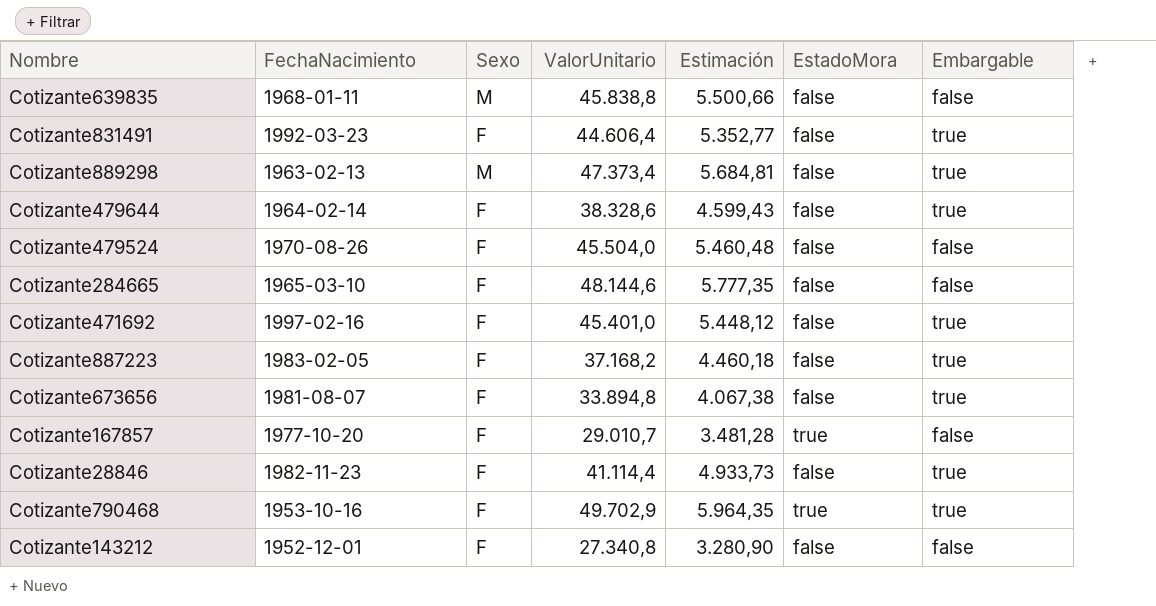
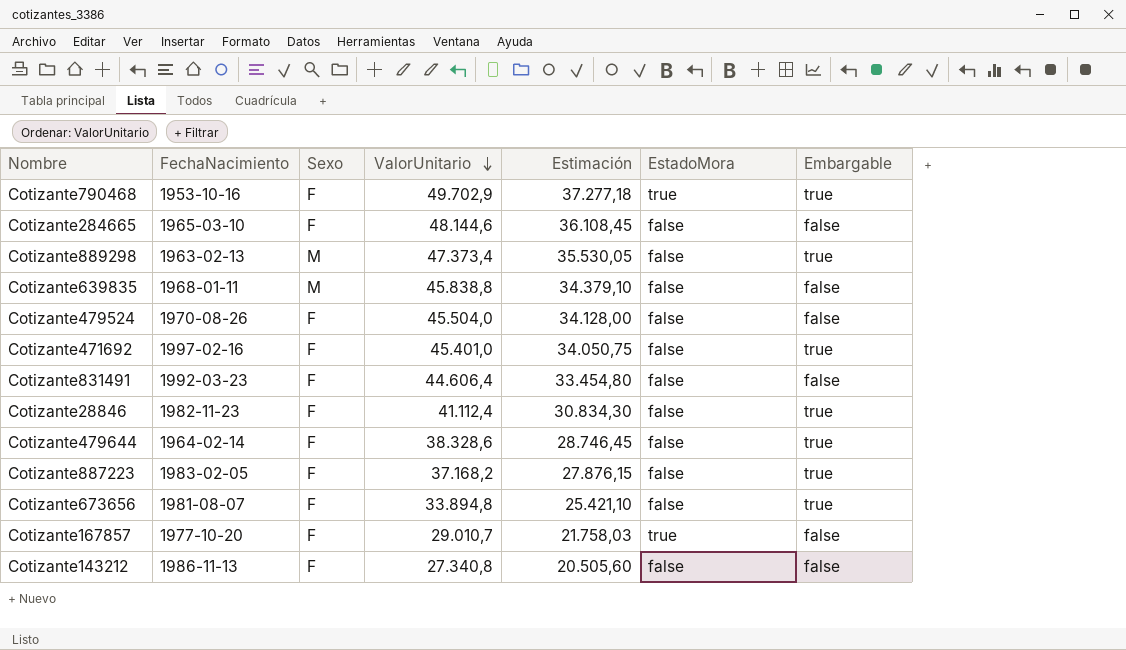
row order: none -> ValorUnitario descending
column Estimación | formula: [ValorUnitario] * 0,12 -> [ValorUnitario] * 0,75
Cotizante831491 | Embargable: true -> false
Cotizante28846 | ValorUnitario: 41.114,4 -> 41.112,4
Cotizante143212 | FechaNacimiento: 1952-12-01 -> 1986-11-13

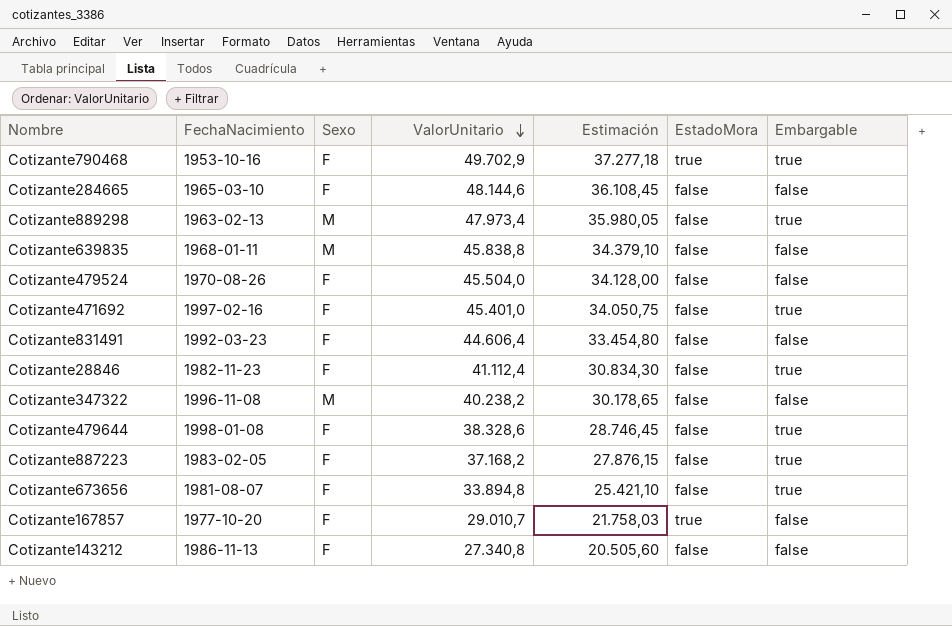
Cotizante889298 | ValorUnitario: 47.373,4 -> 47.973,4
Cotizante889298 | Estimación: 35.530,05 -> 35.980,05
row Cotizante347322: none -> 1996-11-08 | M | 40.238,2 | 30.178,65 | false | false
Cotizante479644 | FechaNacimiento: 1964-02-14 -> 1998-01-08

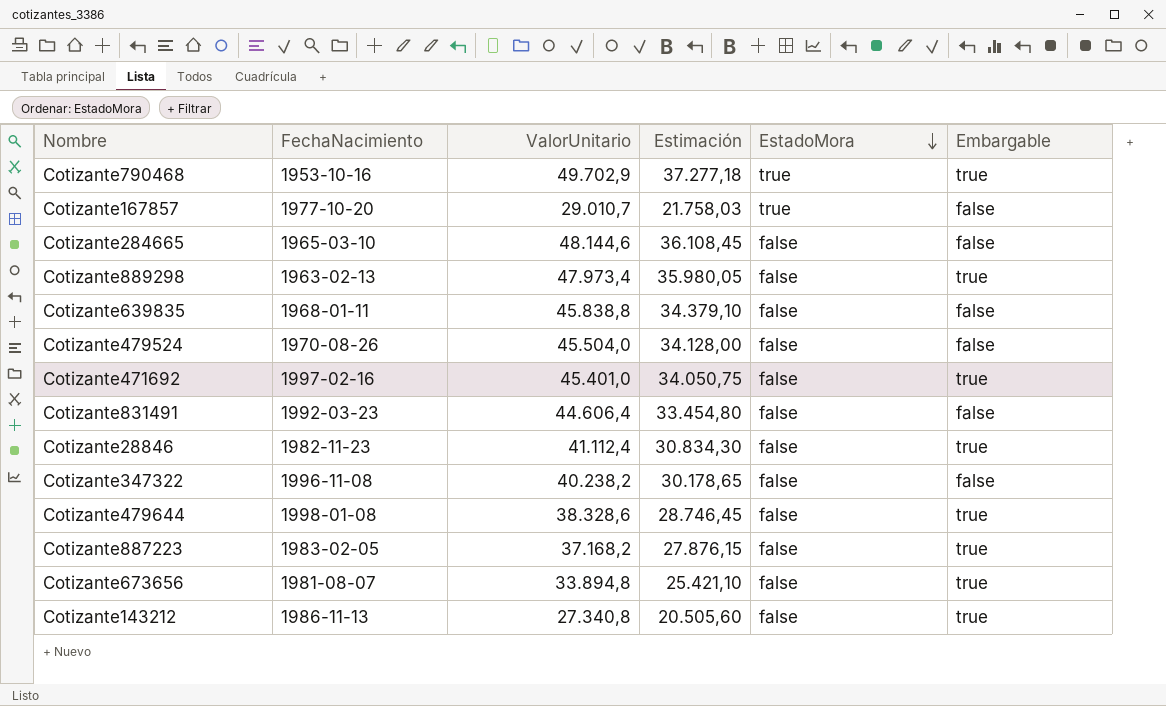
row order: ValorUnitario descending -> EstadoMora descending
column Sexo | position: 3 -> none
Cotizante143212 | Embargable: false -> true

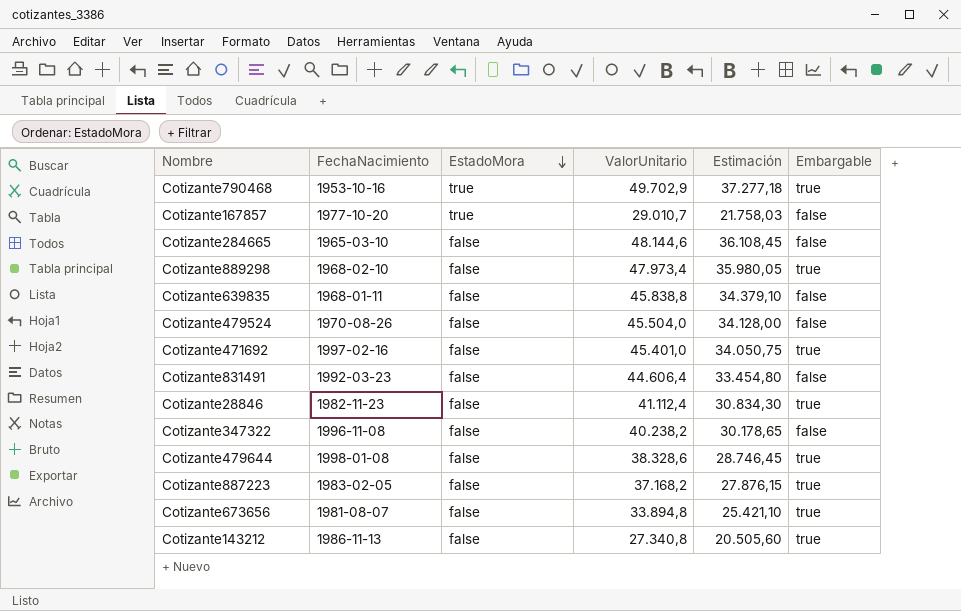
column EstadoMora | position: 5 -> 3
Cotizante889298 | FechaNacimiento: 1963-02-13 -> 1968-02-10

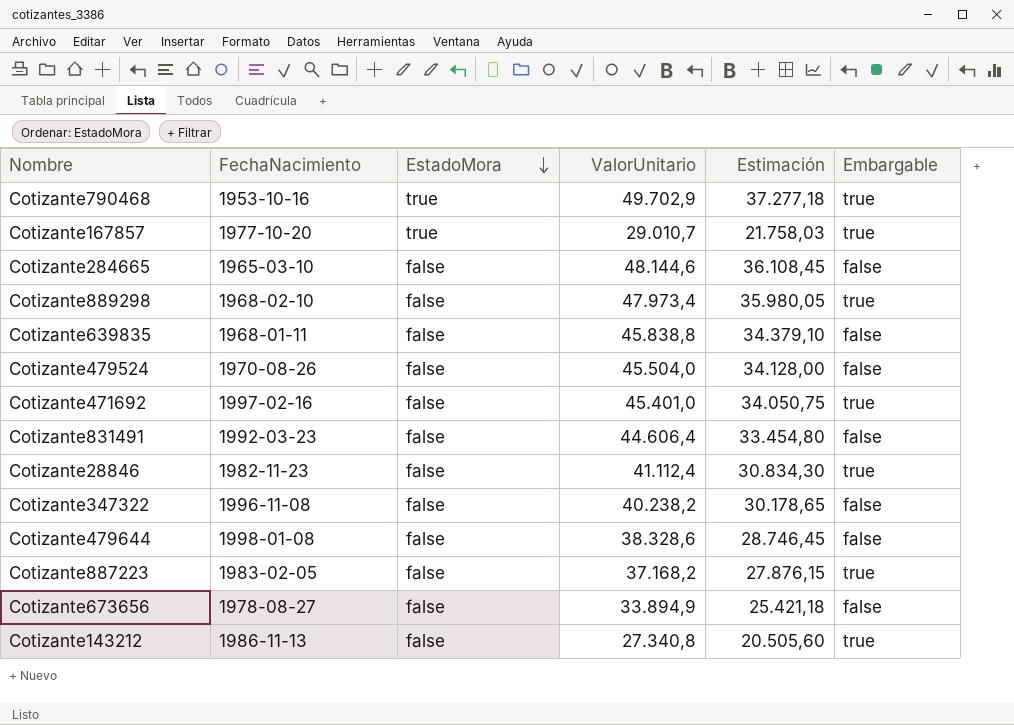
Cotizante167857 | Embargable: false -> true
Cotizante479644 | Embargable: true -> false
Cotizante673656 | FechaNacimiento: 1981-08-07 -> 1978-08-27
Cotizante673656 | ValorUnitario: 33.894,8 -> 33.894,9
Cotizante673656 | Estimación: 25.421,10 -> 25.421,18
Cotizante673656 | Embargable: true -> false

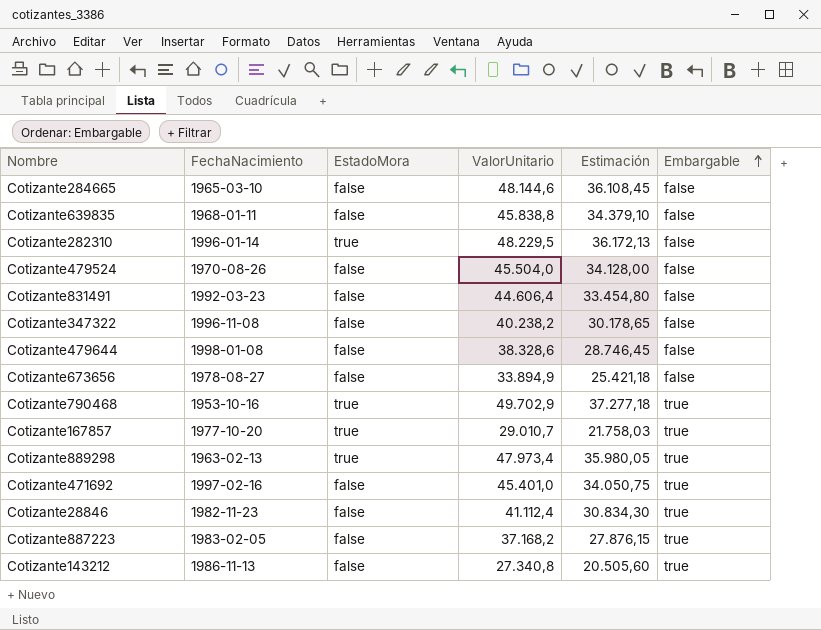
row order: EstadoMora descending -> Embargable ascending
row Cotizante282310: none -> 1996-01-14 | true | 48.229,5 | 36.172,13 | false
Cotizante889298 | FechaNacimiento: 1968-02-10 -> 1963-02-13
Cotizante889298 | EstadoMora: false -> true

